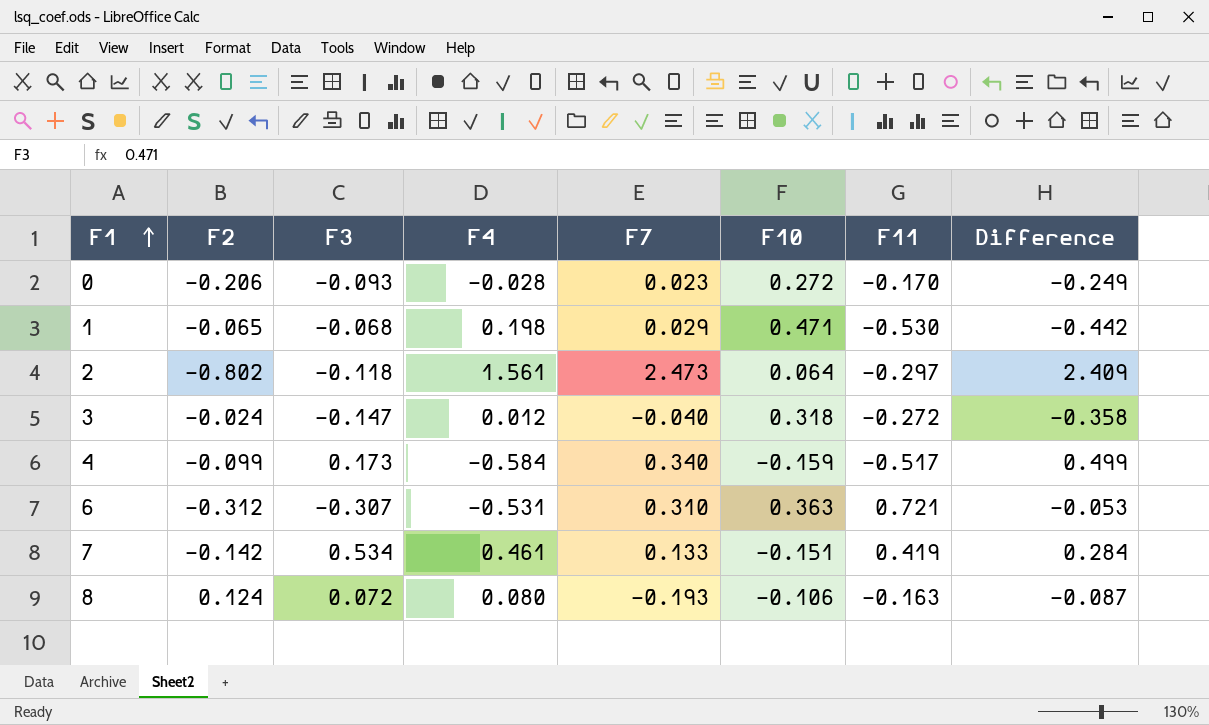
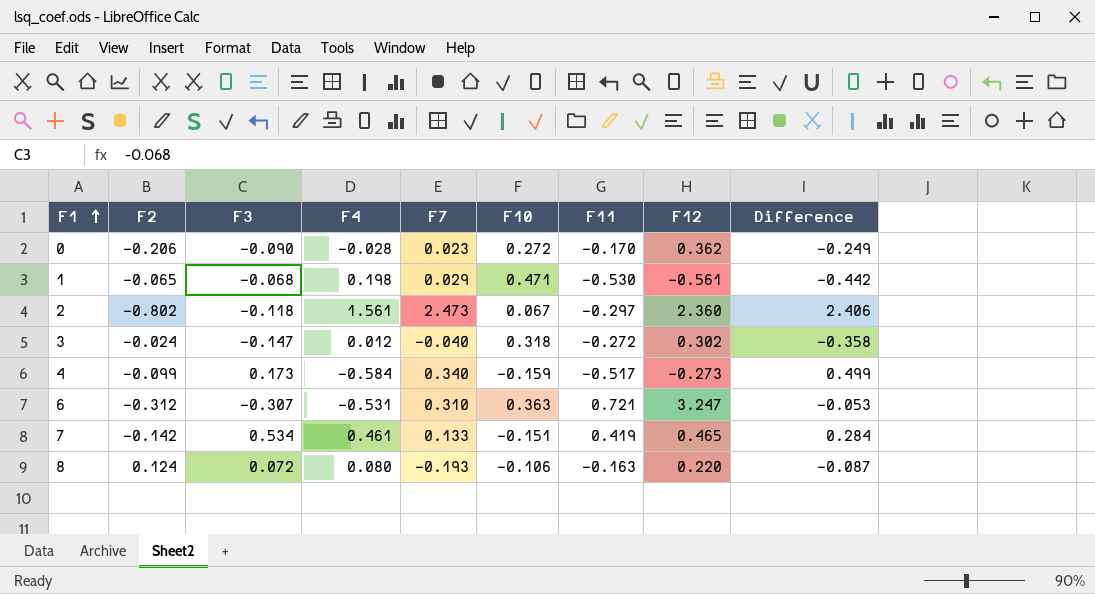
column F12 | position: none -> 8
0 | F3: -0.093 -> -0.090
2 | F10: 0.064 -> 0.067
2 | Difference: 2.409 -> 2.406

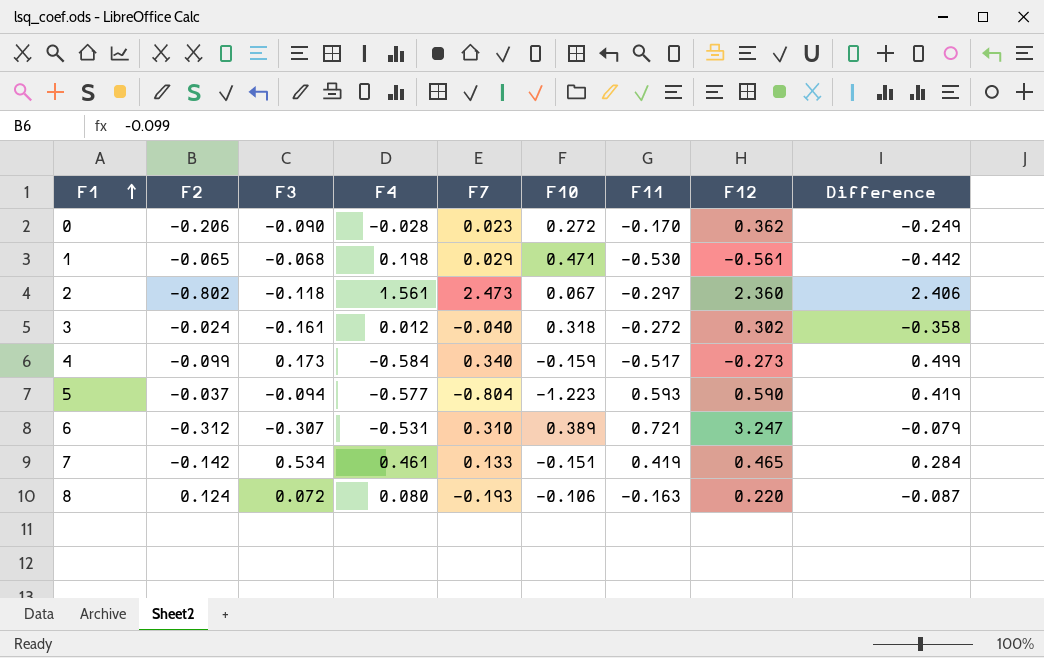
3 | F3: -0.147 -> -0.161
row 5: none -> -0.037 | -0.094 | -0.577 | -0.804 | -1.223 | 0.593 | 0.590 | 0.419
6 | F10: 0.363 -> 0.389
6 | Difference: -0.053 -> -0.079

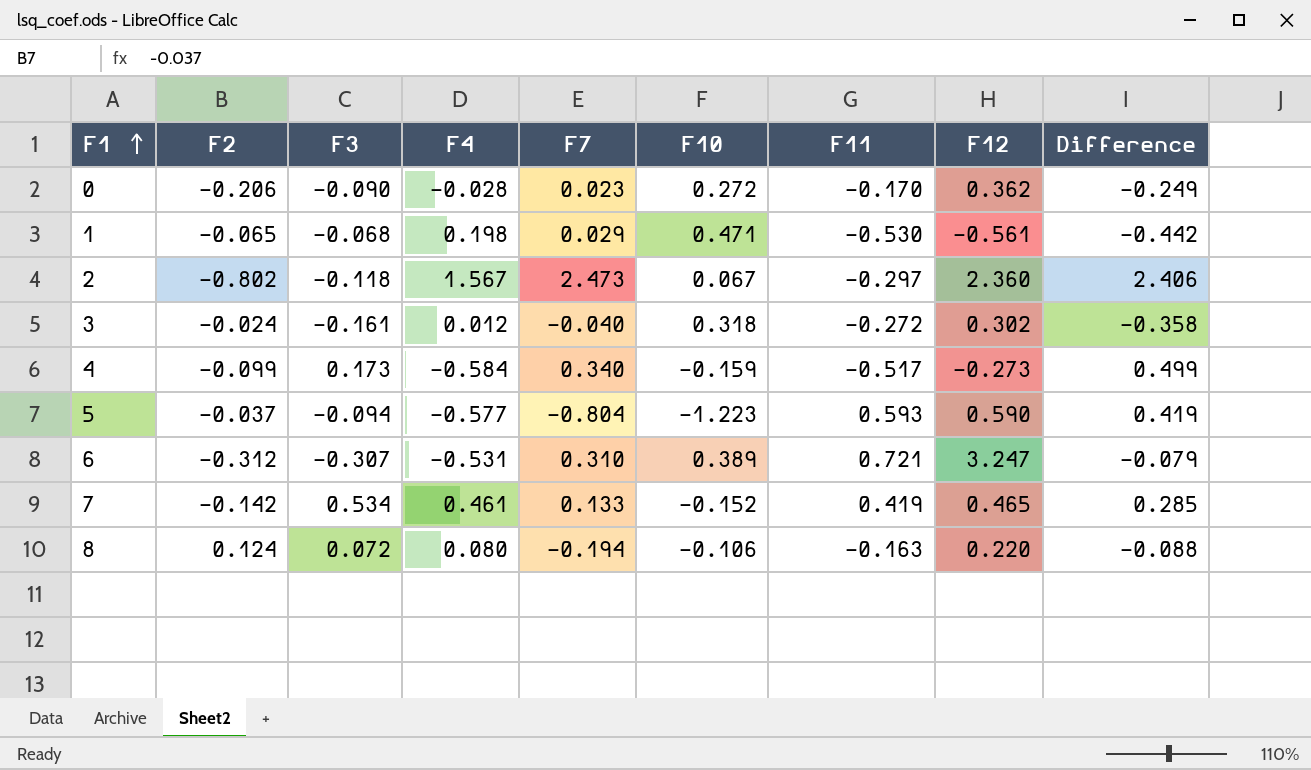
2 | F4: 1.561 -> 1.567
7 | F10: -0.151 -> -0.152
7 | Difference: 0.284 -> 0.285
8 | F7: -0.193 -> -0.194
8 | Difference: -0.087 -> -0.088

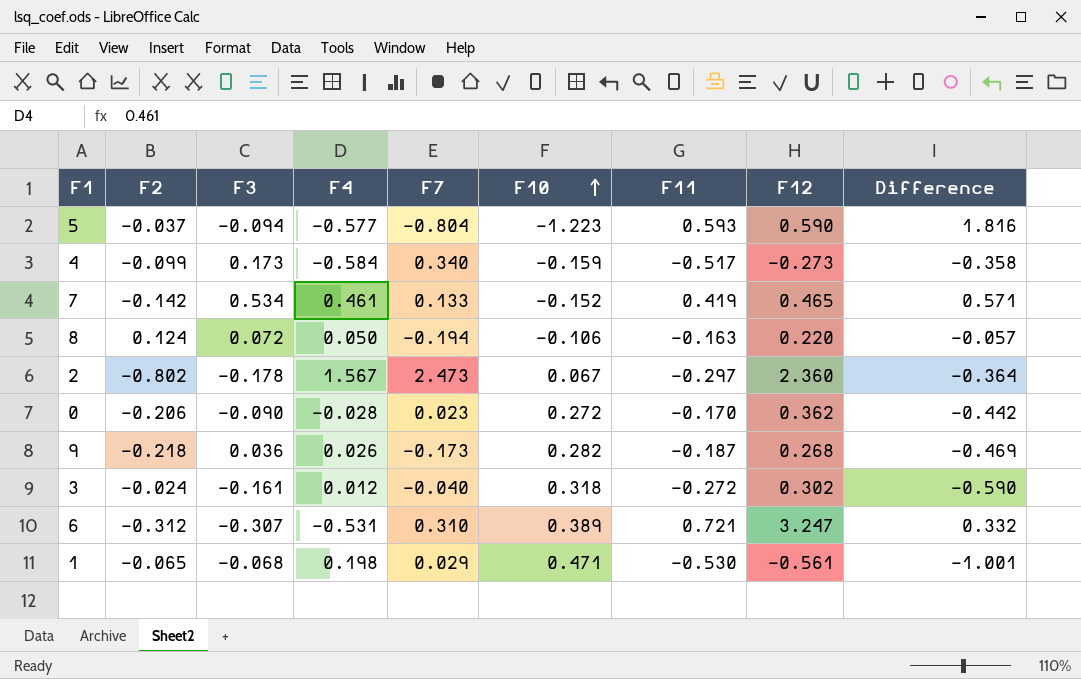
row order: F1 ascending -> F10 ascending
column Difference | formula: [F7] - [F10] -> [F11] - [F10]
8 | F4: 0.080 -> 0.050
2 | F3: -0.118 -> -0.178
row 9: none -> -0.218 | 0.036 | 0.026 | -0.173 | 0.282 | -0.187 | 0.268 | -0.469

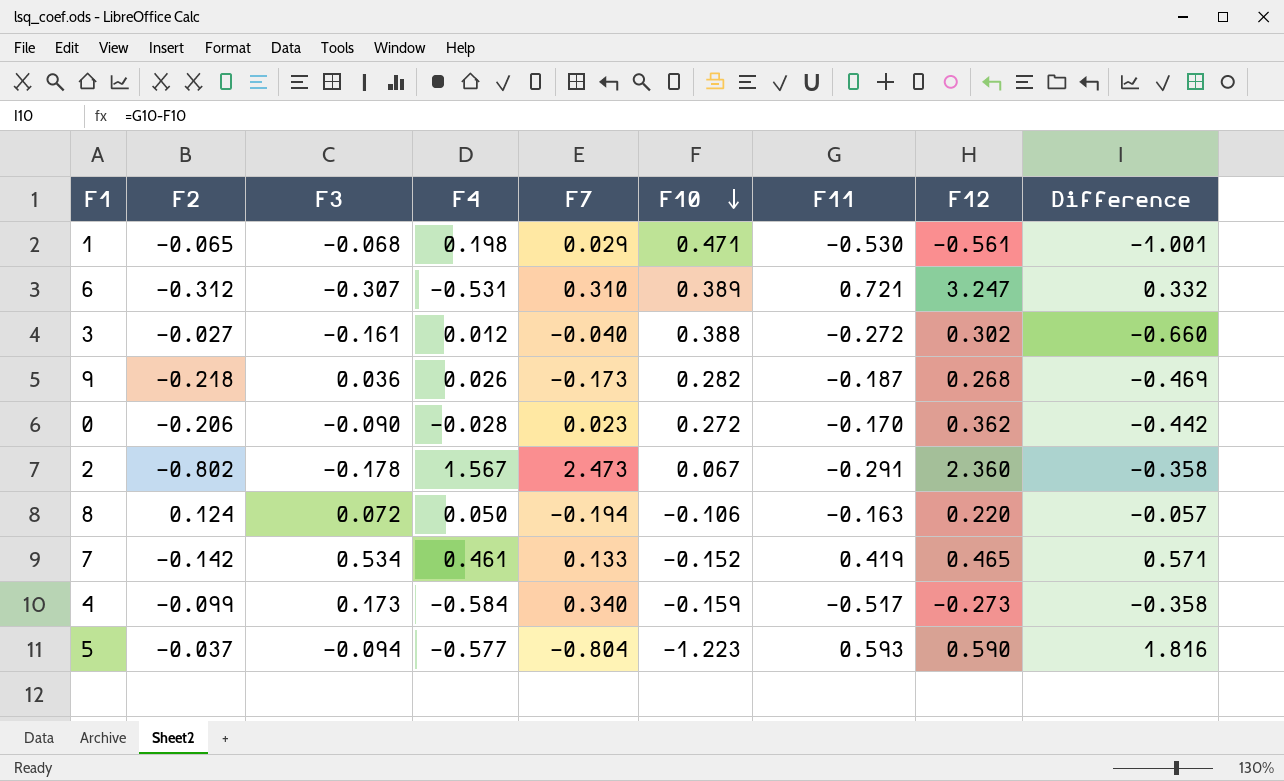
row order: F10 ascending -> F10 descending
3 | F2: -0.024 -> -0.027
3 | F10: 0.318 -> 0.388
3 | Difference: -0.590 -> -0.660
2 | F11: -0.297 -> -0.291
2 | Difference: -0.364 -> -0.358

